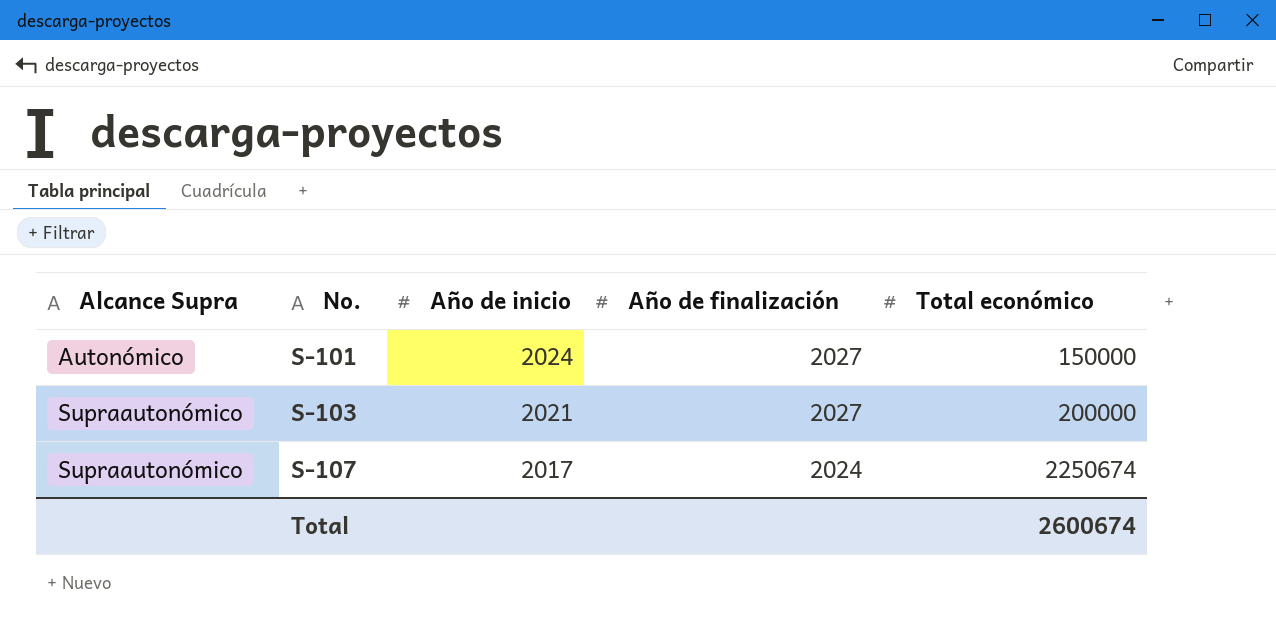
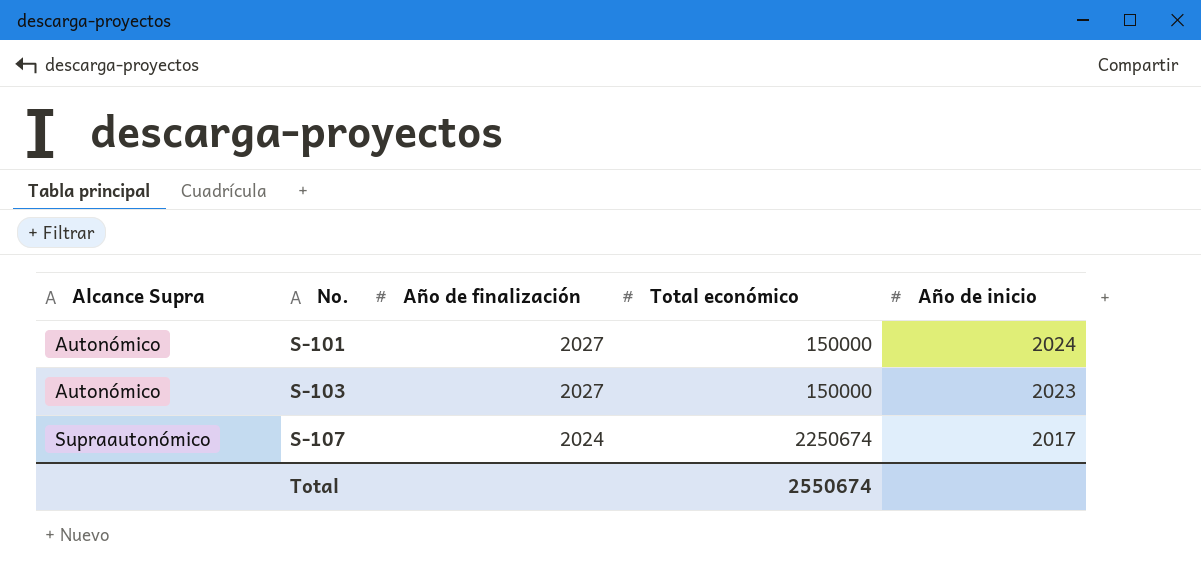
column Año de inicio | position: 3 -> 5
S-103 | Alcance Supra: Supraautonómico -> Autonómico
S-103 | Total económico: 200000 -> 150000
S-103 | Año de inicio: 2021 -> 2023
Total | Total económico: 2600674 -> 2550674

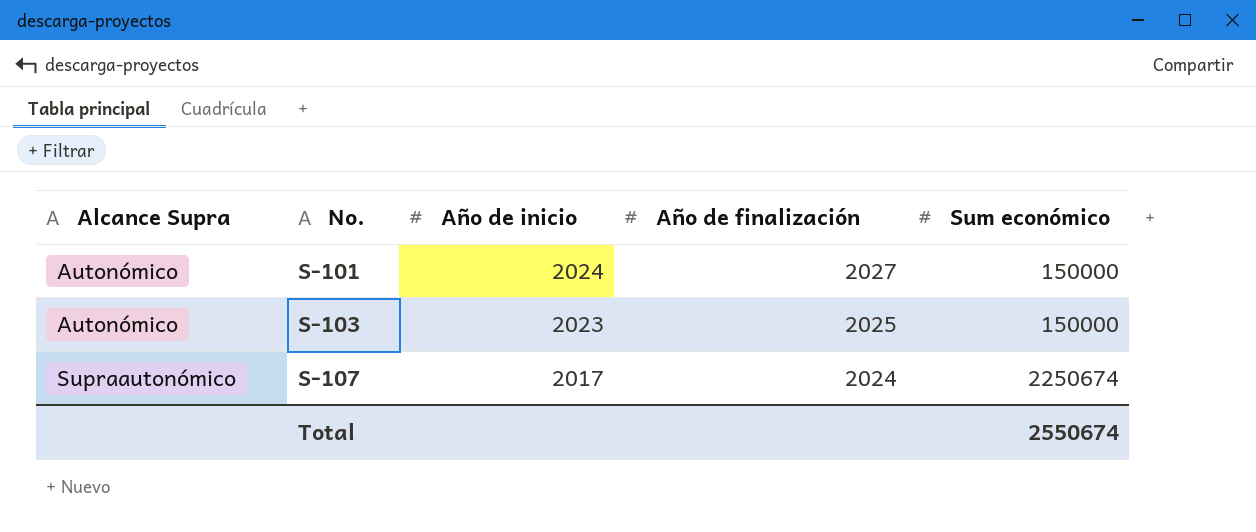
column Año de inicio | position: 5 -> 3
column name: Total económico -> Sum económico
S-103 | Año de finalización: 2027 -> 2025

